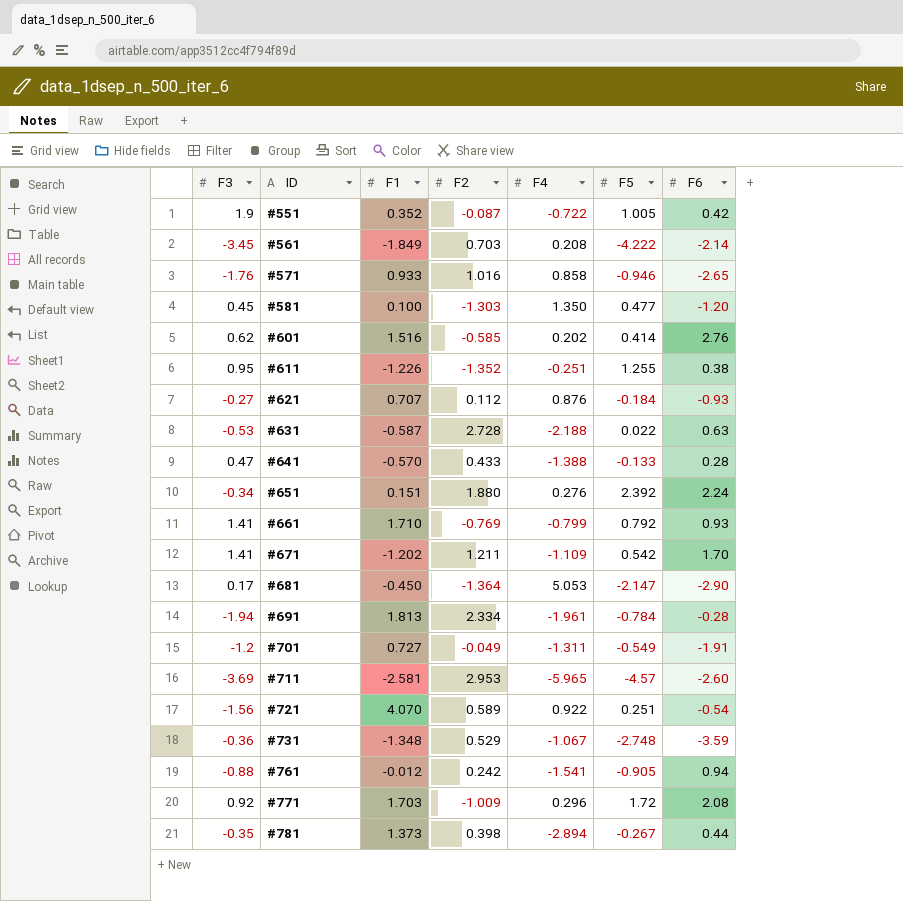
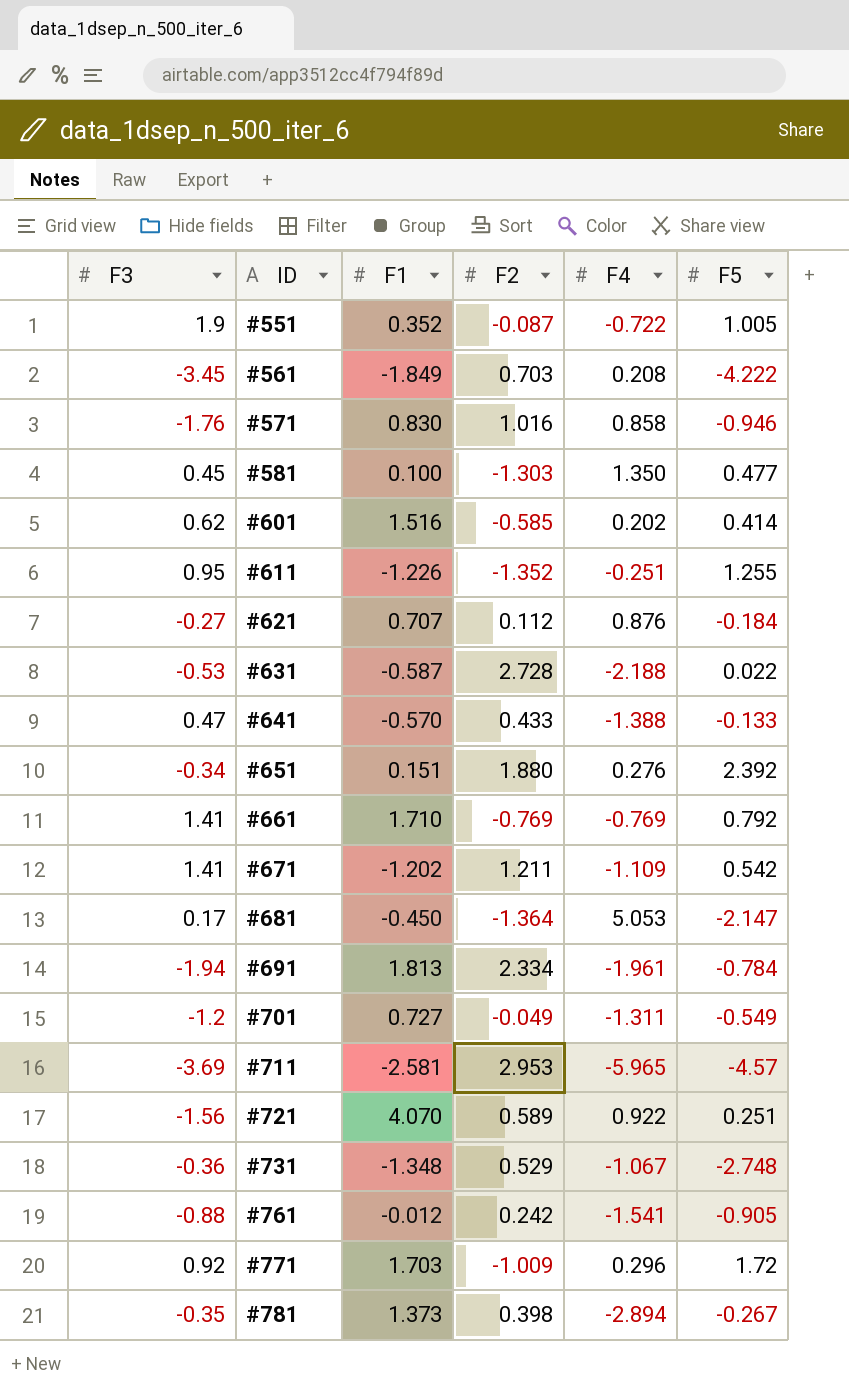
column F6 | position: 7 -> none
#571 | F1: 0.933 -> 0.830
#661 | F4: -0.799 -> -0.769

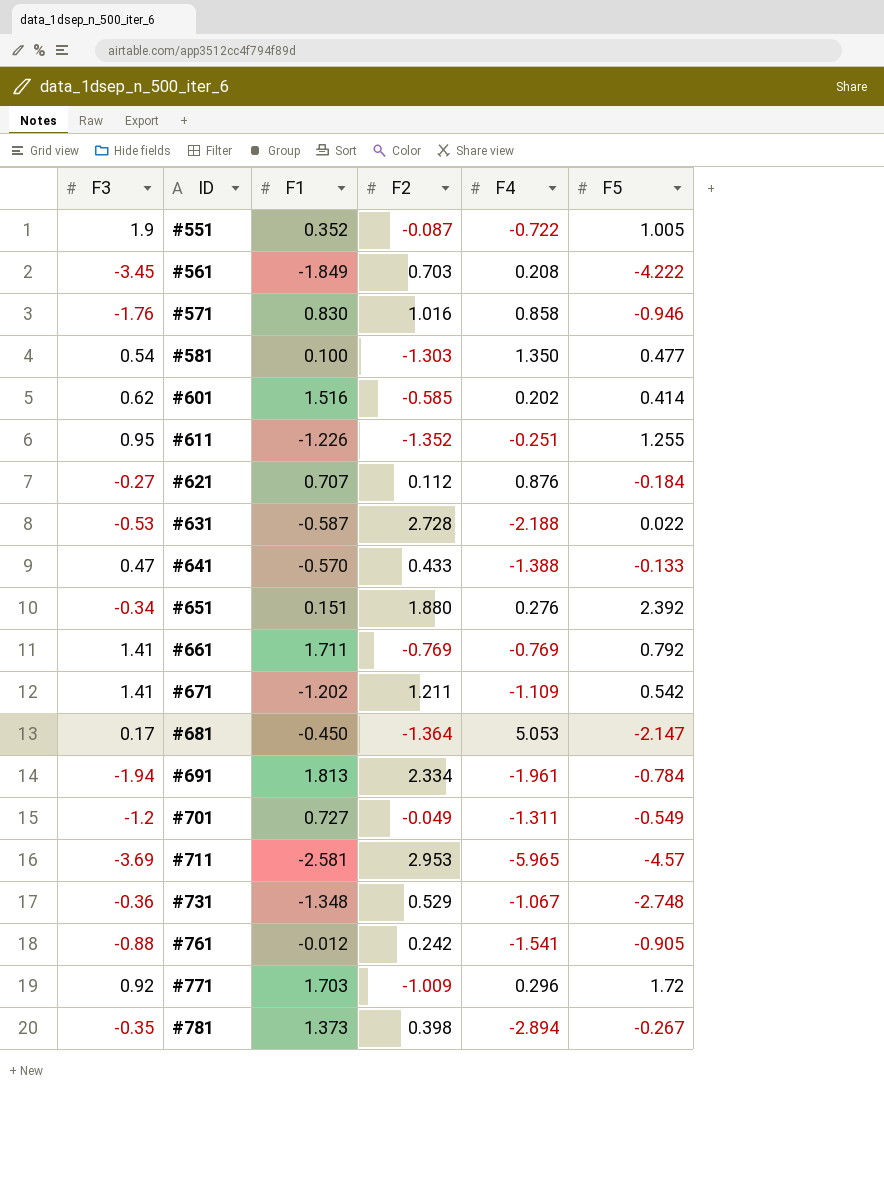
row #721: -1.56 | 4.070 | 0.589 | 0.922 | 0.251 -> none
#581 | F3: 0.45 -> 0.54
#661 | F1: 1.710 -> 1.711

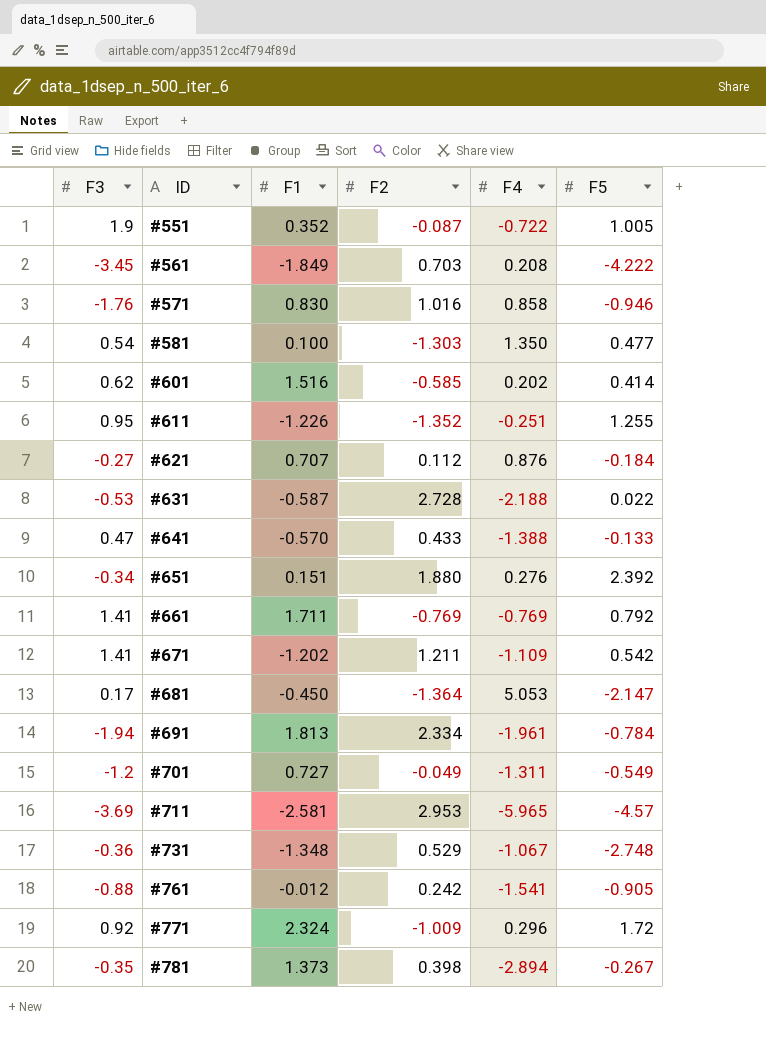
#771 | F1: 1.703 -> 2.324

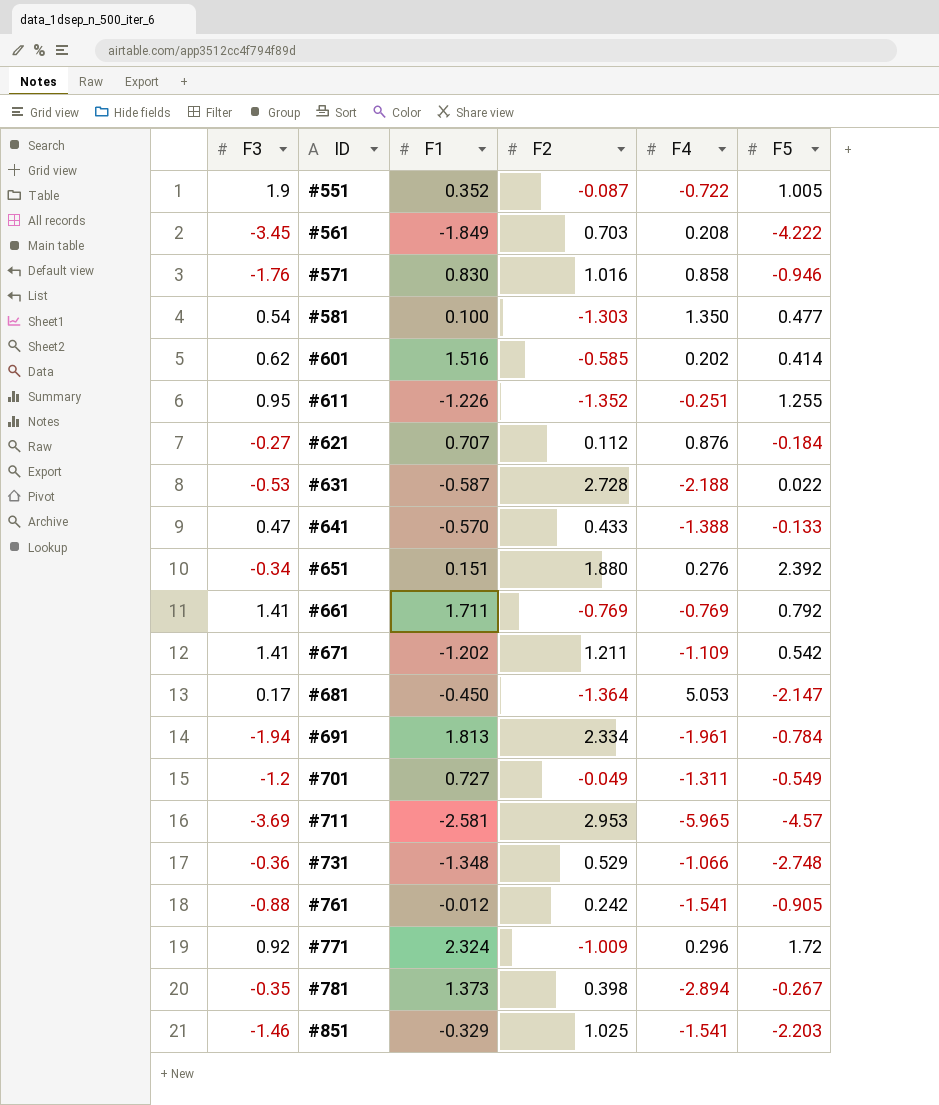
#731 | F4: -1.067 -> -1.066
row #851: none -> -1.46 | -0.329 | 1.025 | -1.541 | -2.203

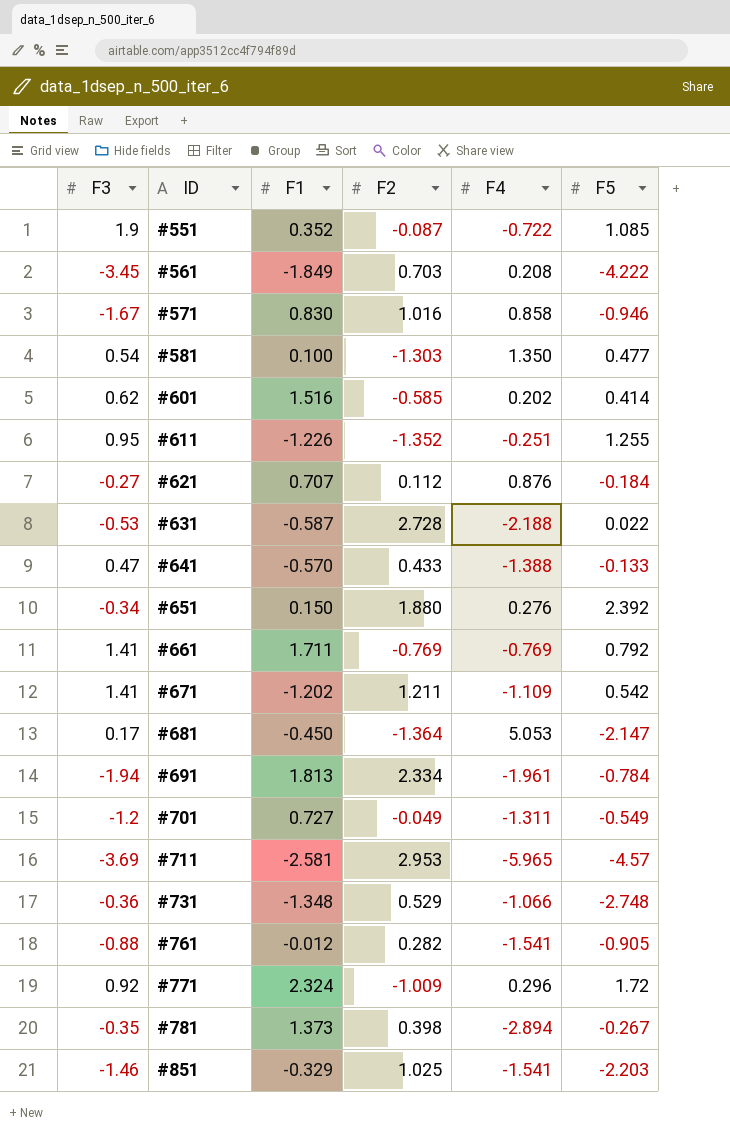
#551 | F5: 1.005 -> 1.085
#571 | F3: -1.76 -> -1.67
#651 | F1: 0.151 -> 0.150
#761 | F2: 0.242 -> 0.282

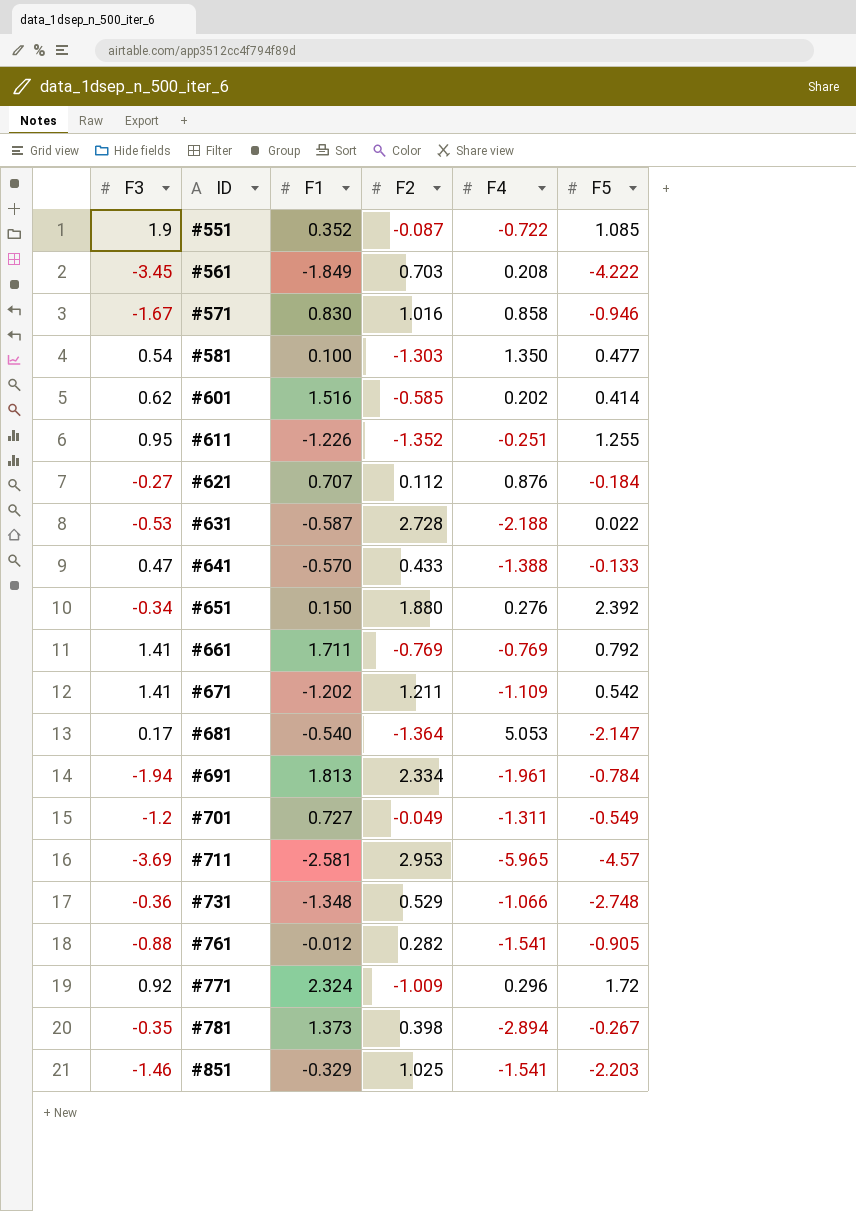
#681 | F1: -0.450 -> -0.540

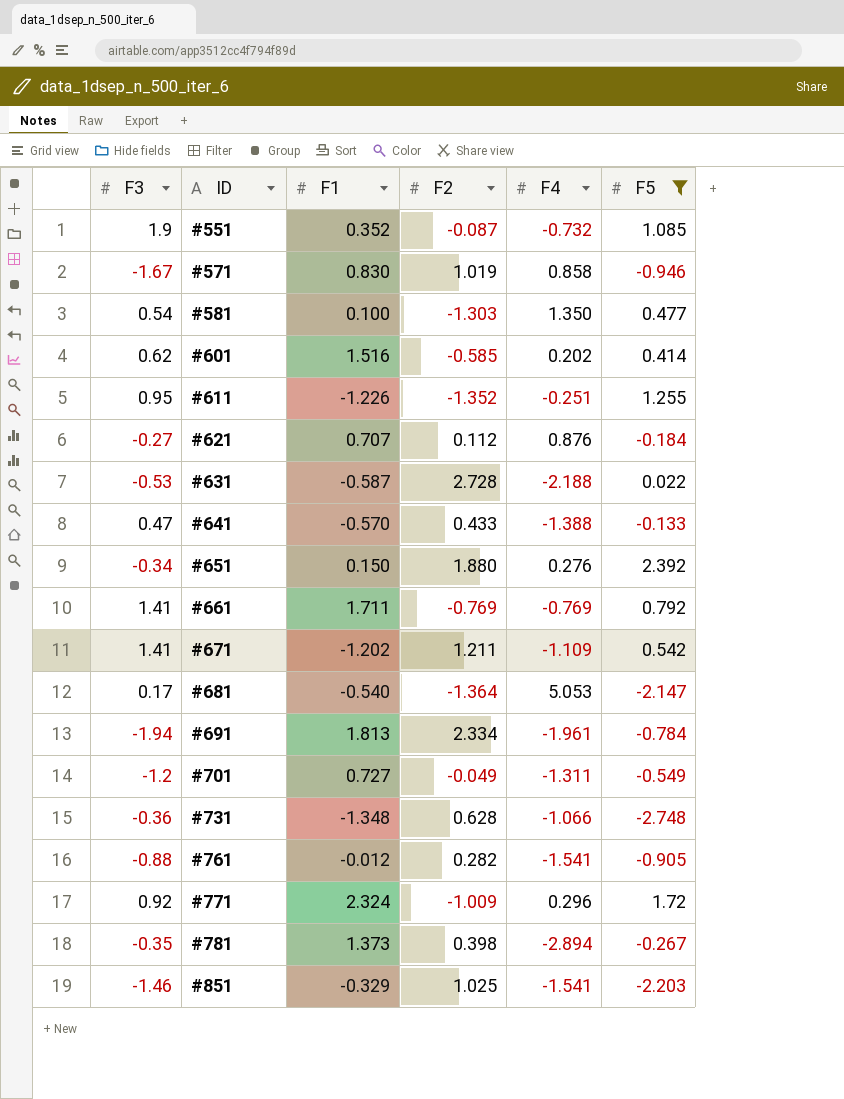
filter: none -> F5 >= -2.748
#551 | F4: -0.722 -> -0.732
#571 | F2: 1.016 -> 1.019
#731 | F2: 0.529 -> 0.628

